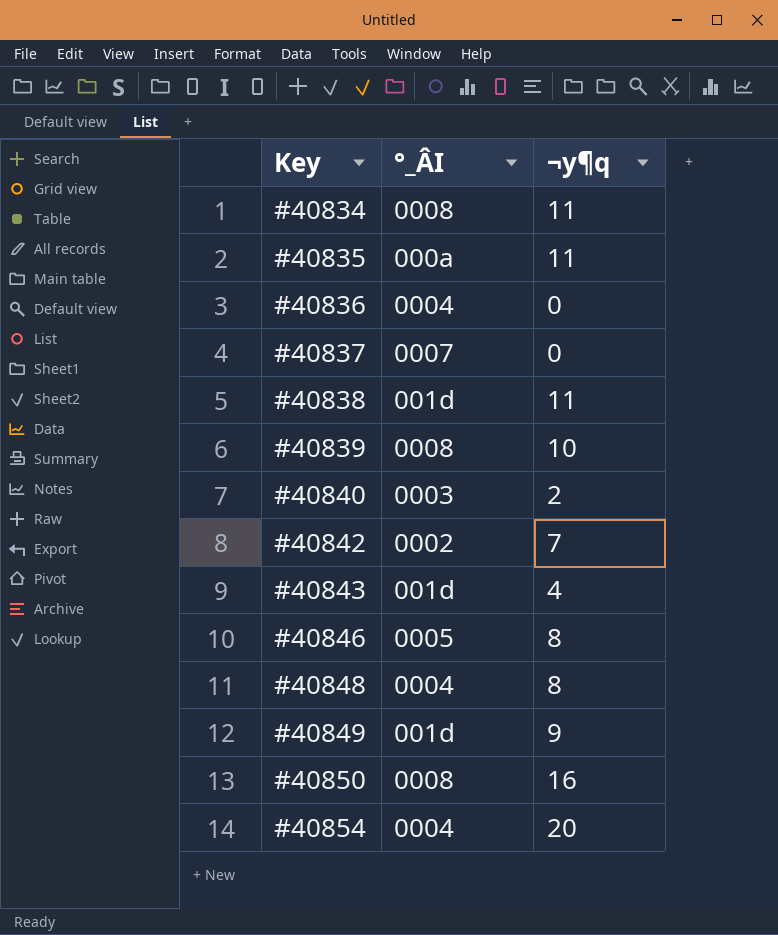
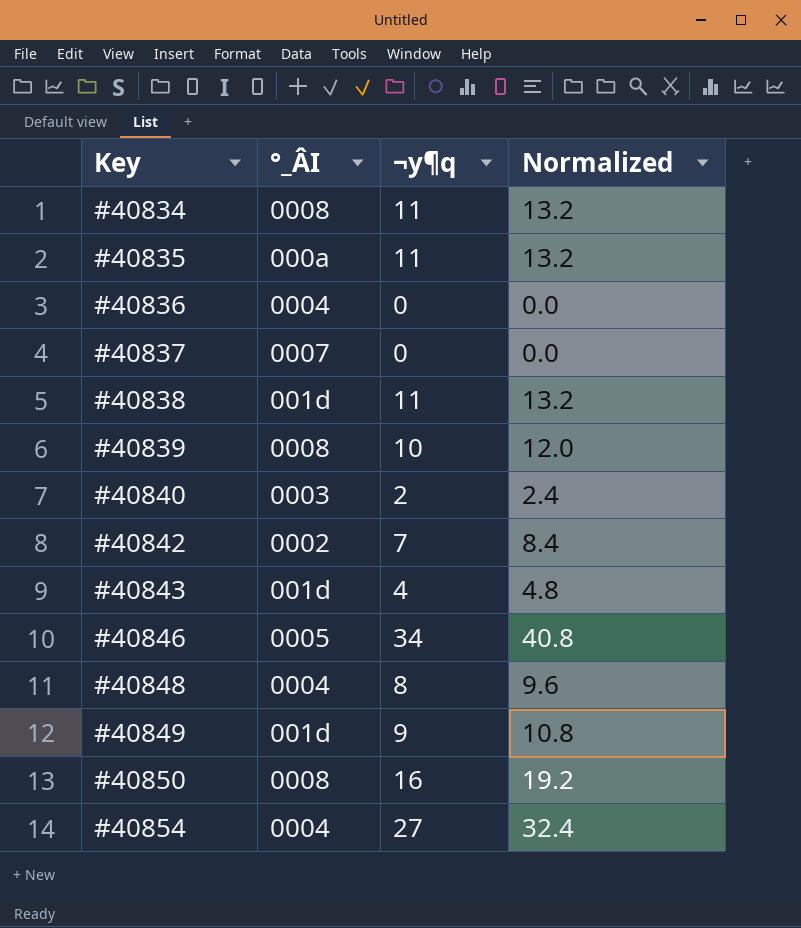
column Normalized | formula: none -> [¬y¶q] * 1.2
#40846 | ¬y¶q: 8 -> 34
#40854 | ¬y¶q: 20 -> 27

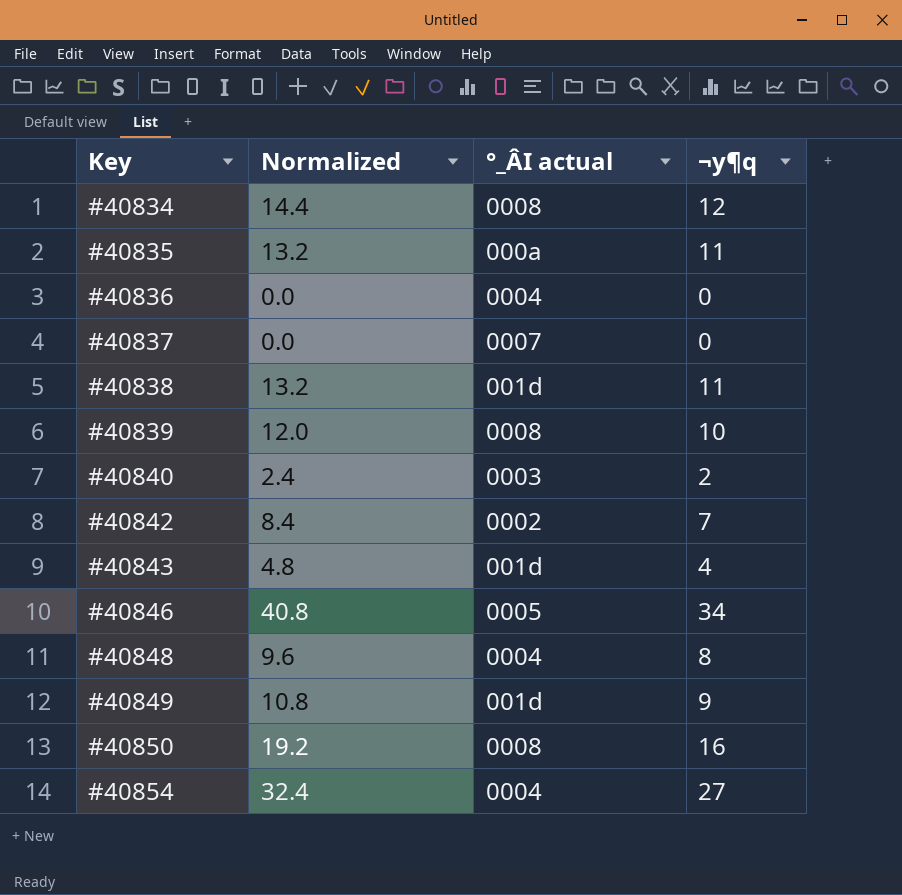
column Normalized | position: 4 -> 2
column name: °_ÂI -> °_ÂI actual
#40834 | Normalized: 13.2 -> 14.4
#40834 | ¬y¶q: 11 -> 12

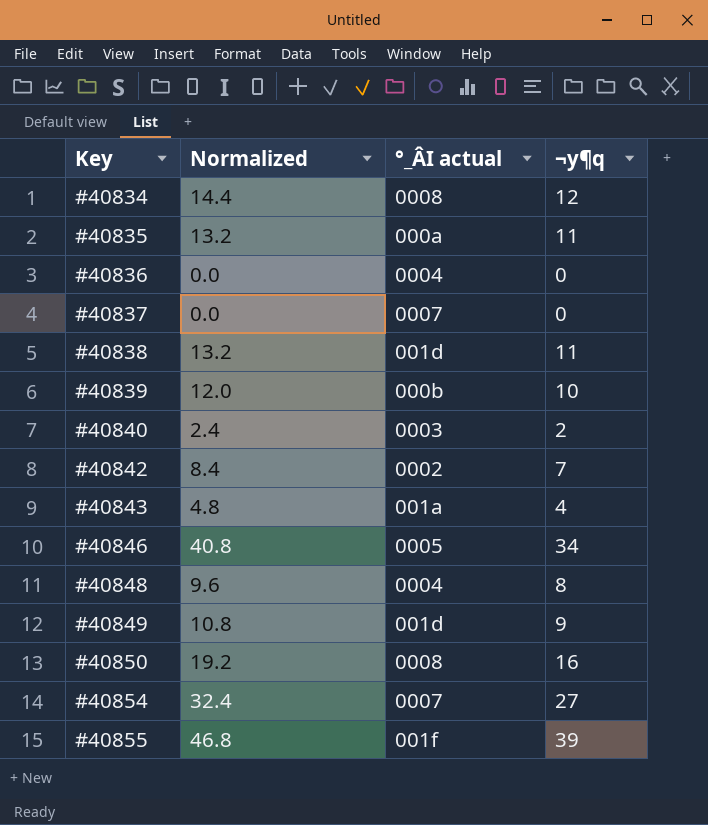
#40839 | °_ÂI actual: 0008 -> 000b
#40843 | °_ÂI actual: 001d -> 001a
#40854 | °_ÂI actual: 0004 -> 0007
row #40855: none -> 46.8 | 001f | 39

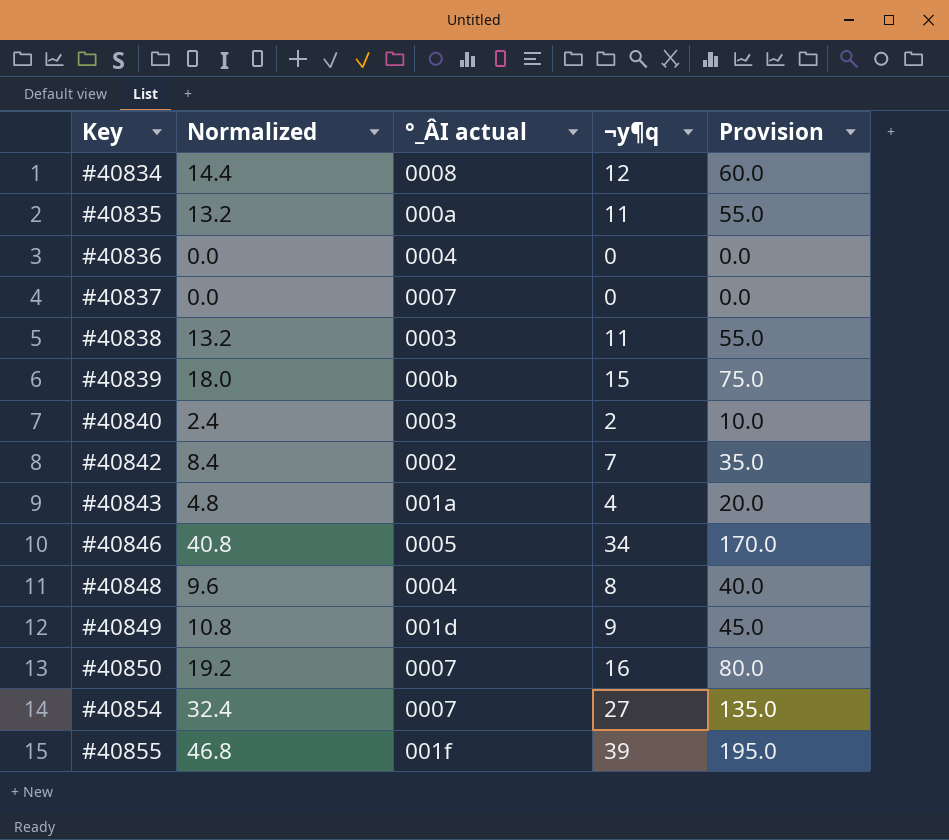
column Provision | formula: none -> [¬y¶q] * 5
#40838 | °_ÂI actual: 001d -> 0003
#40839 | Normalized: 12.0 -> 18.0
#40839 | ¬y¶q: 10 -> 15
#40850 | °_ÂI actual: 0008 -> 0007

